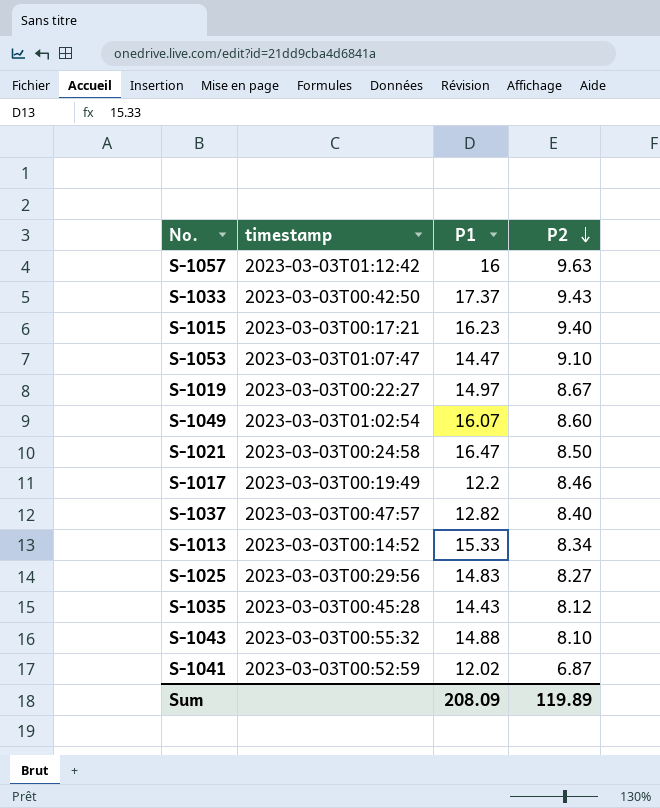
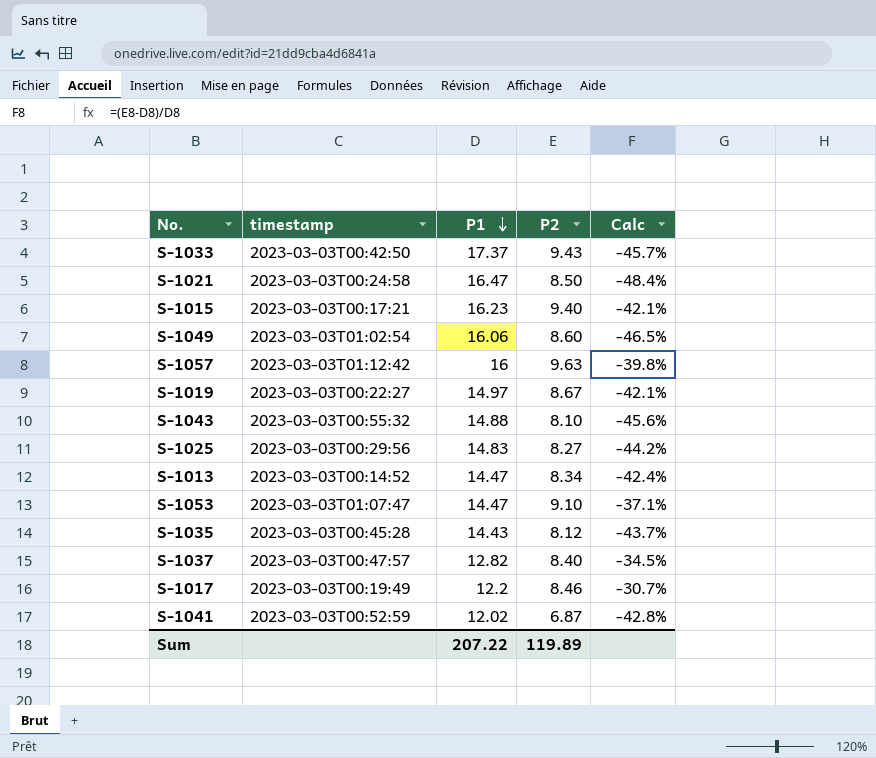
row order: P2 descending -> P1 descending
column Calc | formula: none -> ([P2] - [P1]) / [P1]
S-1049 | P1: 16.07 -> 16.06
S-1013 | P1: 15.33 -> 14.47
Sum | P1: 208.09 -> 207.22

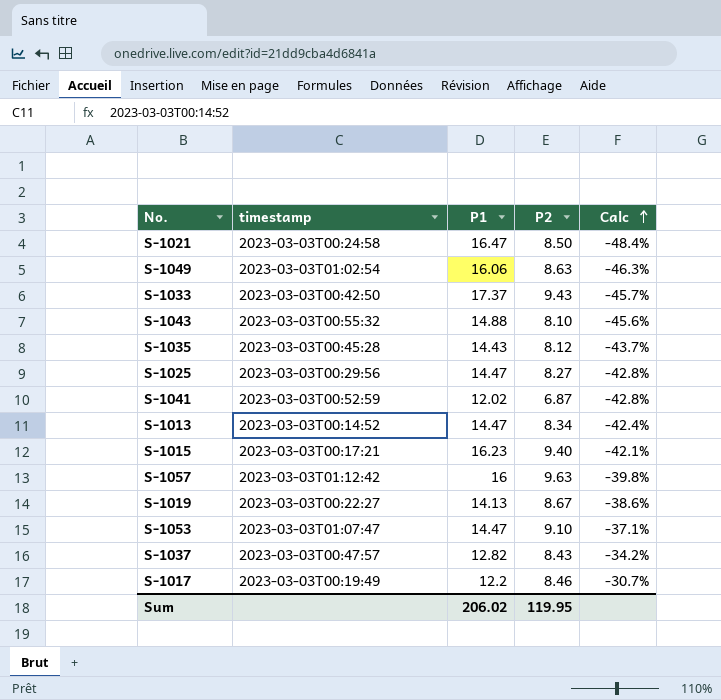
row order: P1 descending -> Calc ascending
S-1049 | P2: 8.60 -> 8.63
S-1049 | Calc: -46.5% -> -46.3%
S-1025 | P1: 14.83 -> 14.47
S-1025 | Calc: -44.2% -> -42.8%
S-1019 | P1: 14.97 -> 14.13
S-1019 | Calc: -42.1% -> -38.6%
S-1037 | P2: 8.40 -> 8.43
S-1037 | Calc: -34.5% -> -34.2%
Sum | P1: 207.22 -> 206.02
Sum | P2: 119.89 -> 119.95

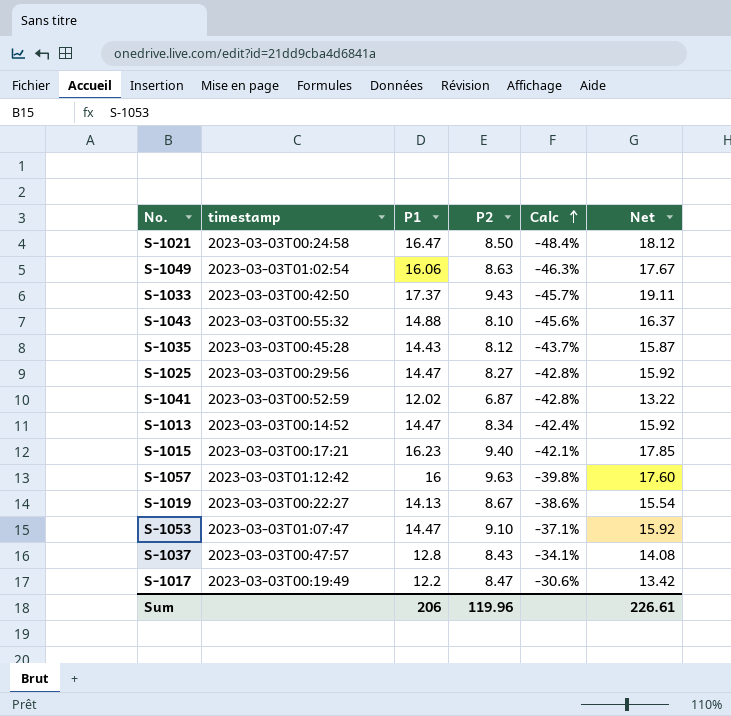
column Net | formula: none -> [P1] * 1.1
S-1037 | P1: 12.82 -> 12.8
S-1037 | Calc: -34.2% -> -34.1%
S-1017 | P2: 8.46 -> 8.47
S-1017 | Calc: -30.7% -> -30.6%
Sum | P1: 206.02 -> 206
Sum | P2: 119.95 -> 119.96

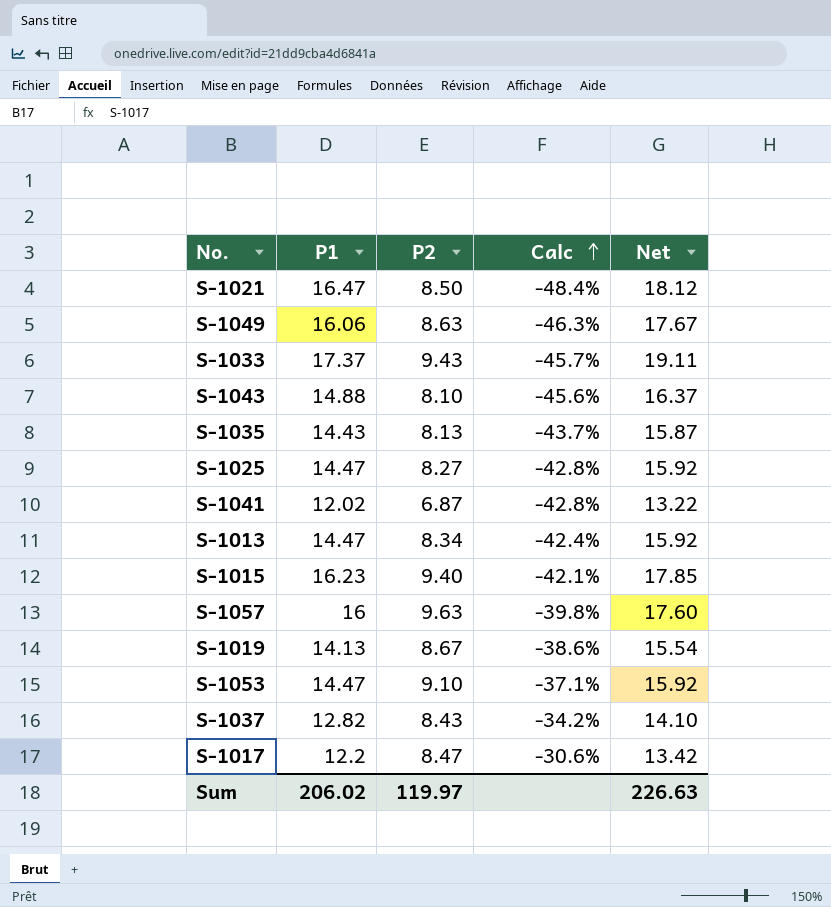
column timestamp | position: 2 -> none
S-1035 | P2: 8.12 -> 8.13
S-1037 | P1: 12.8 -> 12.82
S-1037 | Calc: -34.1% -> -34.2%
S-1037 | Net: 14.08 -> 14.10
Sum | P1: 206 -> 206.02
Sum | P2: 119.96 -> 119.97
Sum | Net: 226.61 -> 226.63

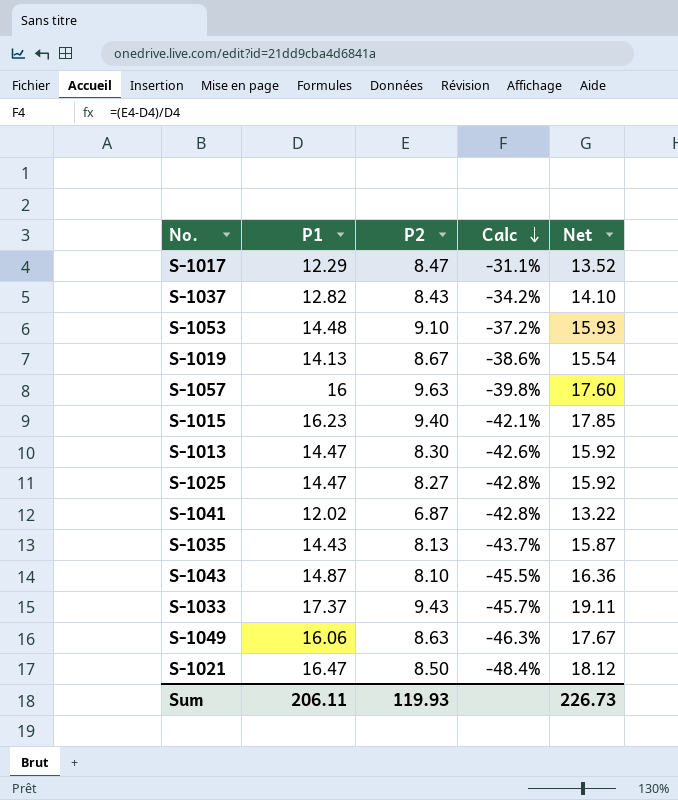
row order: Calc ascending -> Calc descending
S-1017 | P1: 12.2 -> 12.29
S-1017 | Calc: -30.6% -> -31.1%
S-1017 | Net: 13.42 -> 13.52
S-1053 | P1: 14.47 -> 14.48
S-1053 | Calc: -37.1% -> -37.2%
S-1053 | Net: 15.92 -> 15.93
S-1013 | P2: 8.34 -> 8.30
S-1013 | Calc: -42.4% -> -42.6%
S-1043 | P1: 14.88 -> 14.87
S-1043 | Calc: -45.6% -> -45.5%
S-1043 | Net: 16.37 -> 16.36
Sum | P1: 206.02 -> 206.11
Sum | P2: 119.97 -> 119.93
Sum | Net: 226.63 -> 226.73

